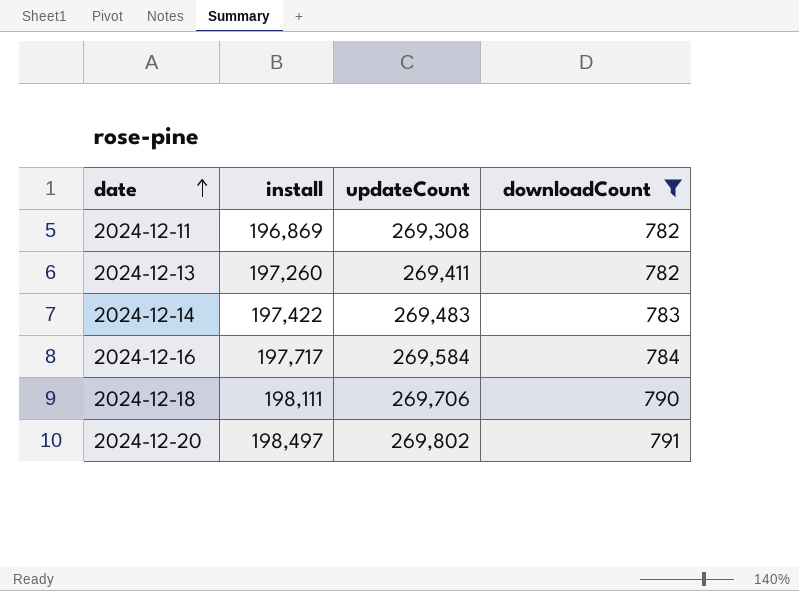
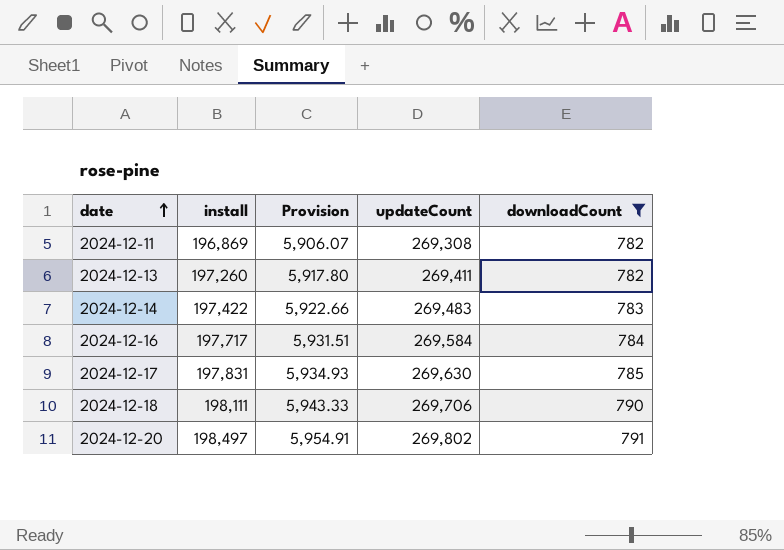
column Provision | formula: none -> [install] * 0.03
row 2024-12-17: none -> 197,831 | 5,934.93 | 269,630 | 785

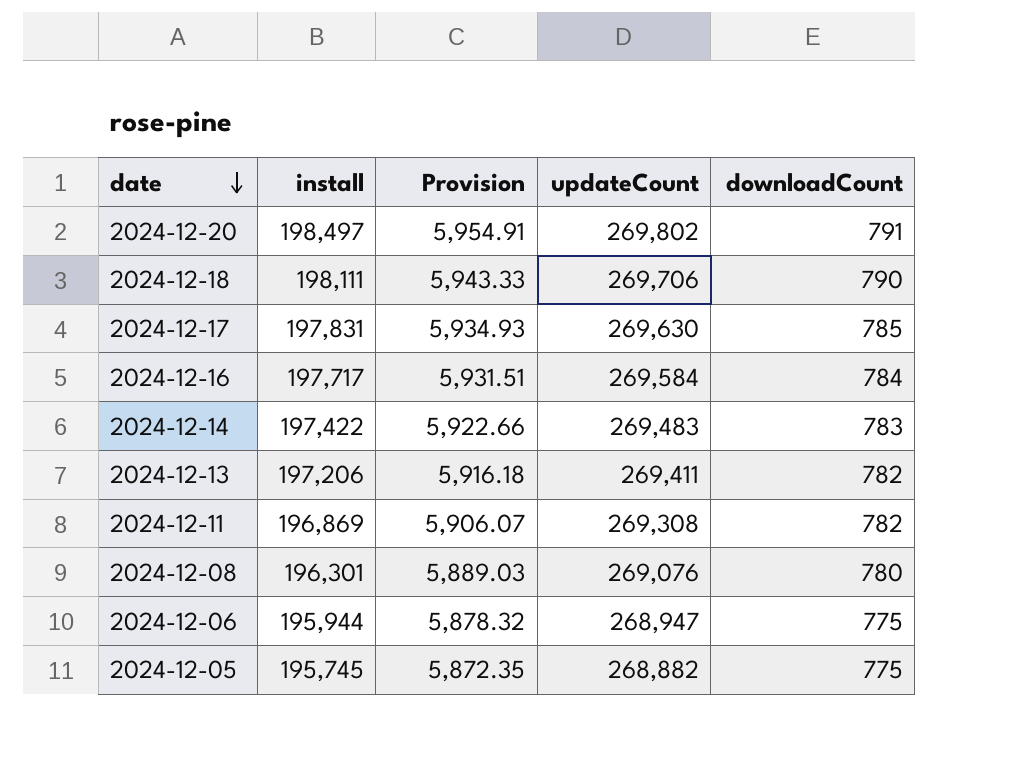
filter: downloadCount >= 782 -> none
row order: date ascending -> date descending
2024-12-13 | install: 197,260 -> 197,206
2024-12-13 | Provision: 5,917.80 -> 5,916.18

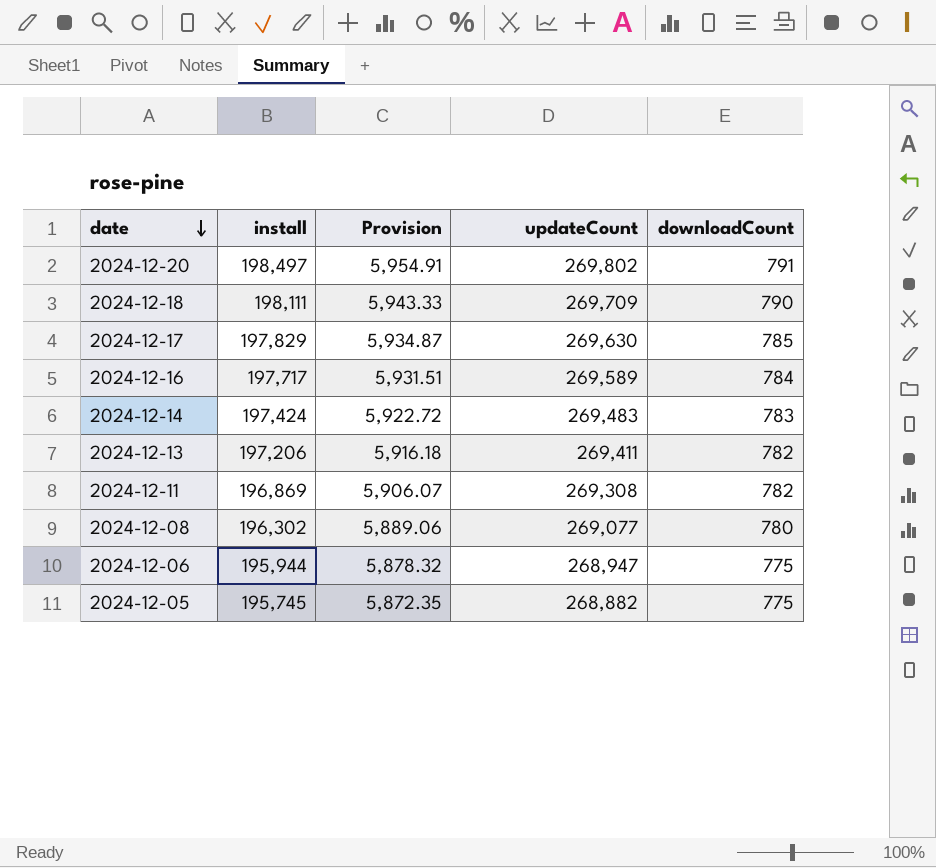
2024-12-18 | updateCount: 269,706 -> 269,709
2024-12-17 | install: 197,831 -> 197,829
2024-12-17 | Provision: 5,934.93 -> 5,934.87
2024-12-16 | updateCount: 269,584 -> 269,589
2024-12-14 | install: 197,422 -> 197,424
2024-12-14 | Provision: 5,922.66 -> 5,922.72
2024-12-08 | install: 196,301 -> 196,302
2024-12-08 | Provision: 5,889.03 -> 5,889.06
2024-12-08 | updateCount: 269,076 -> 269,077

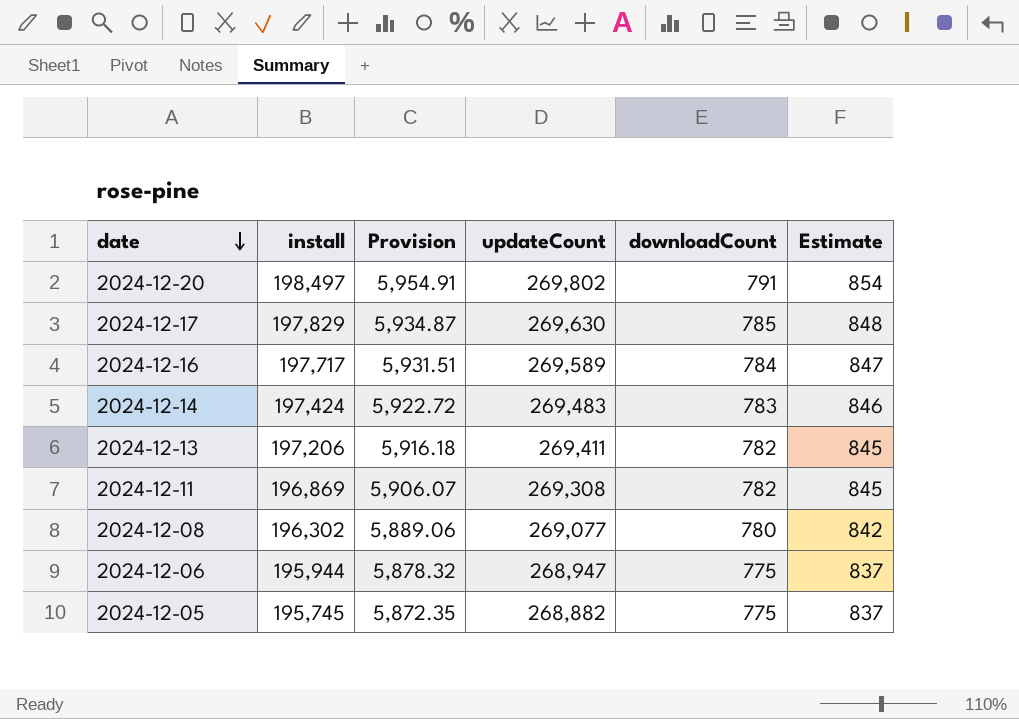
column Estimate | formula: none -> [downloadCount] * 1.08
row 2024-12-18: 198,111 | 5,943.33 | 269,709 | 790 -> none

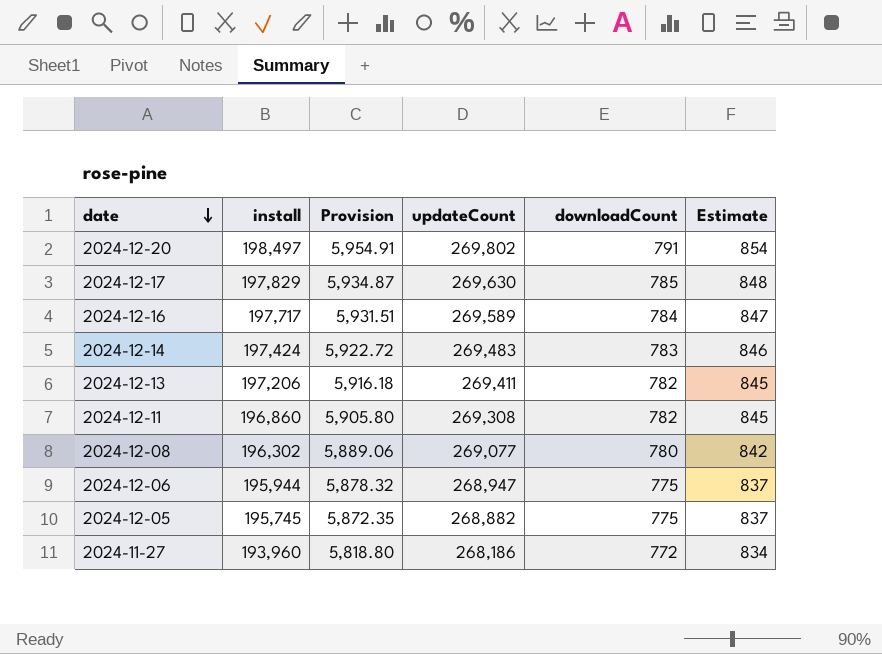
2024-12-11 | install: 196,869 -> 196,860
2024-12-11 | Provision: 5,906.07 -> 5,905.80
row 2024-11-27: none -> 193,960 | 5,818.80 | 268,186 | 772 | 834

